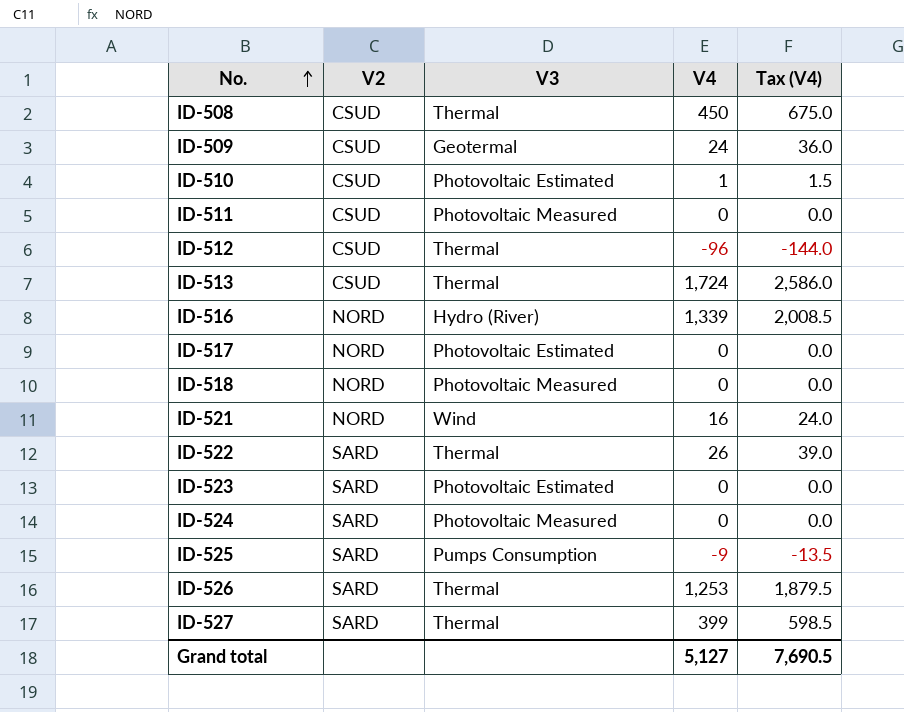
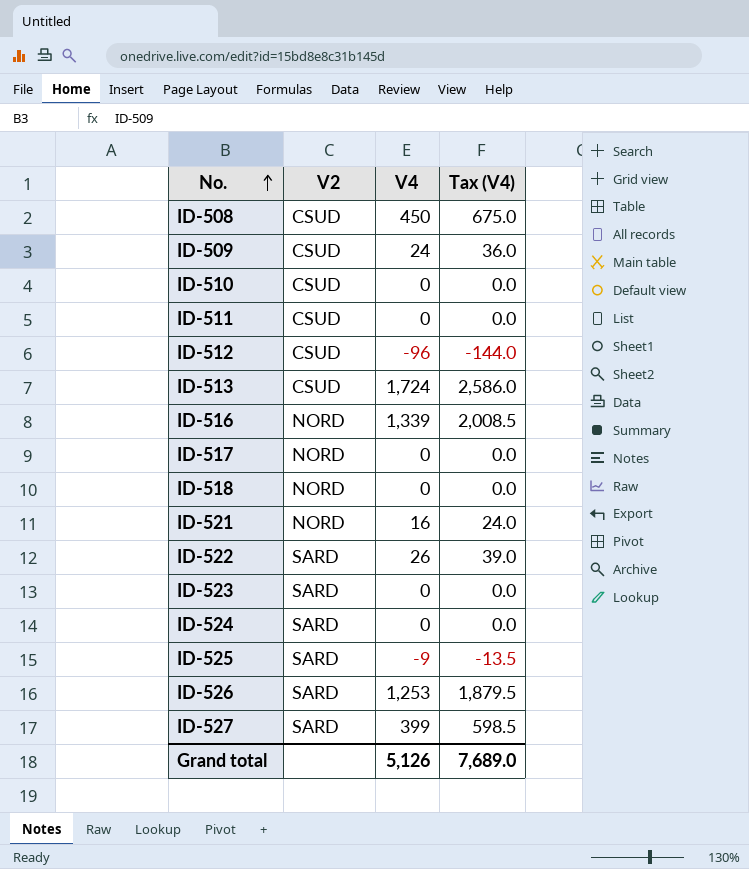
column V3 | position: 3 -> none
ID-510 | V4: 1 -> 0
ID-510 | Tax (V4): 1.5 -> 0.0
Grand total | V4: 5,127 -> 5,126
Grand total | Tax (V4): 7,690.5 -> 7,689.0

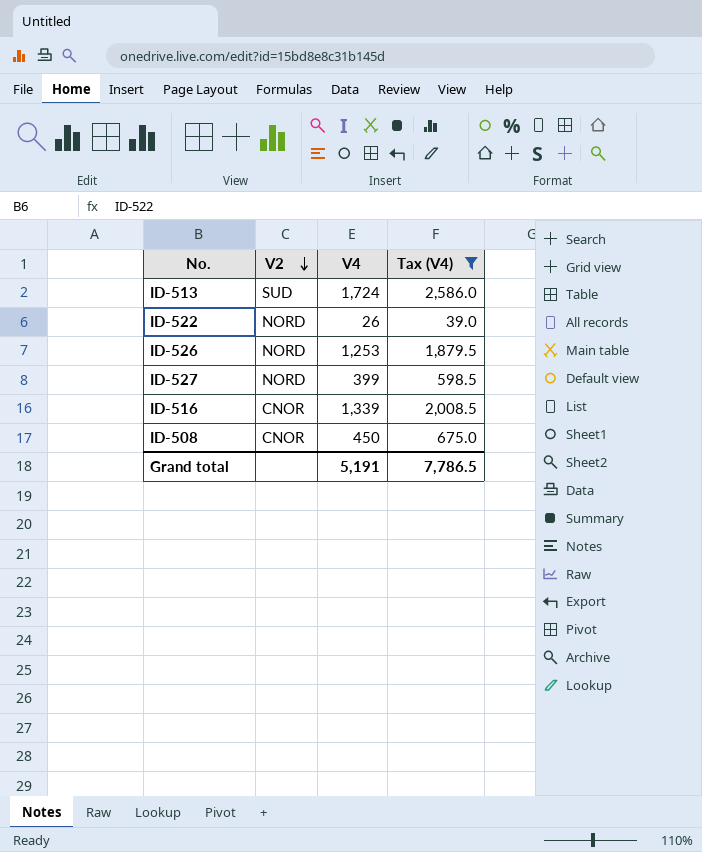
filter: none -> Tax (V4) >= 39.0
row order: No. ascending -> V2 descending
ID-513 | V2: CSUD -> SUD
ID-522 | V2: SARD -> NORD
ID-526 | V2: SARD -> NORD
ID-527 | V2: SARD -> NORD
ID-516 | V2: NORD -> CNOR
ID-508 | V2: CSUD -> CNOR
Grand total | V4: 5,126 -> 5,191
Grand total | Tax (V4): 7,689.0 -> 7,786.5

